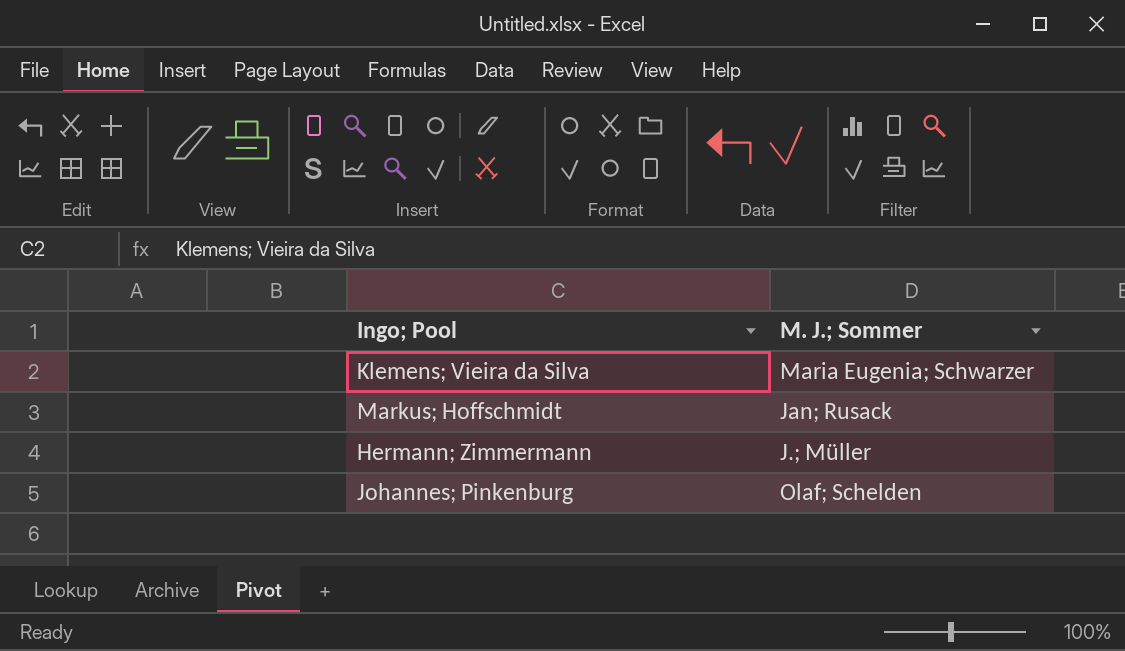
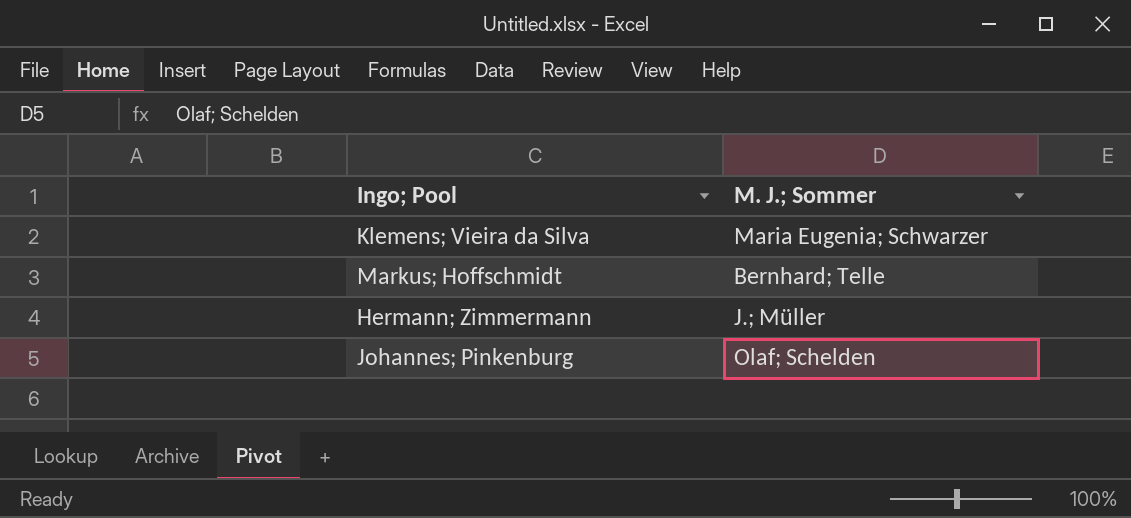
Markus; Hoffschmidt | M. J.; Sommer: Jan; Rusack -> Bernhard; Telle

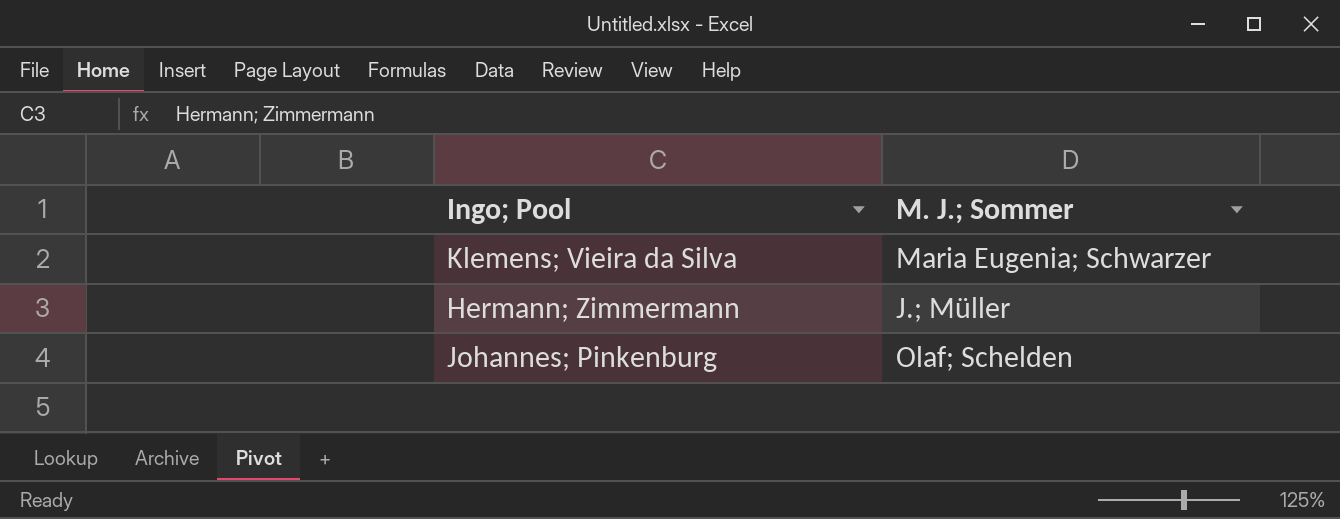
row Markus; Hoffschmidt: Bernhard; Telle -> none

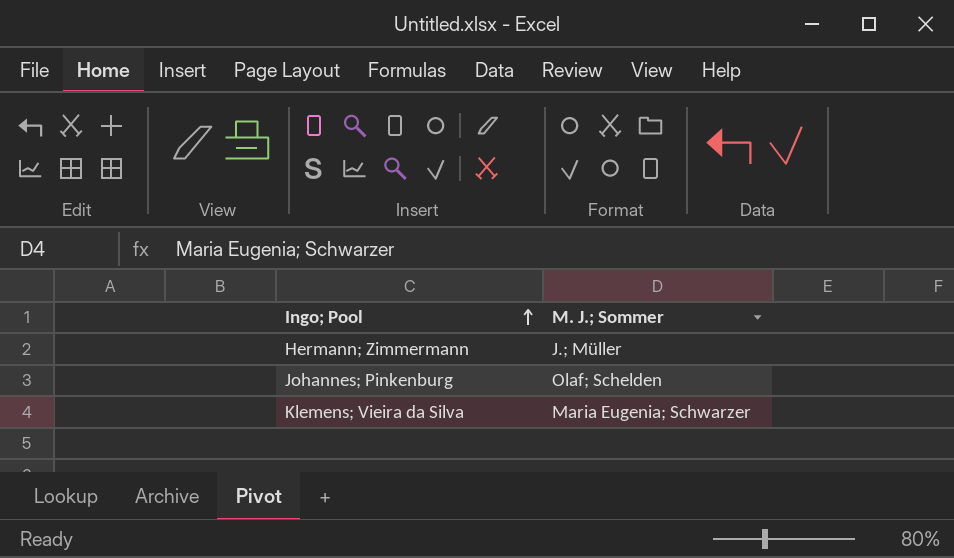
row order: none -> Ingo; Pool ascending

